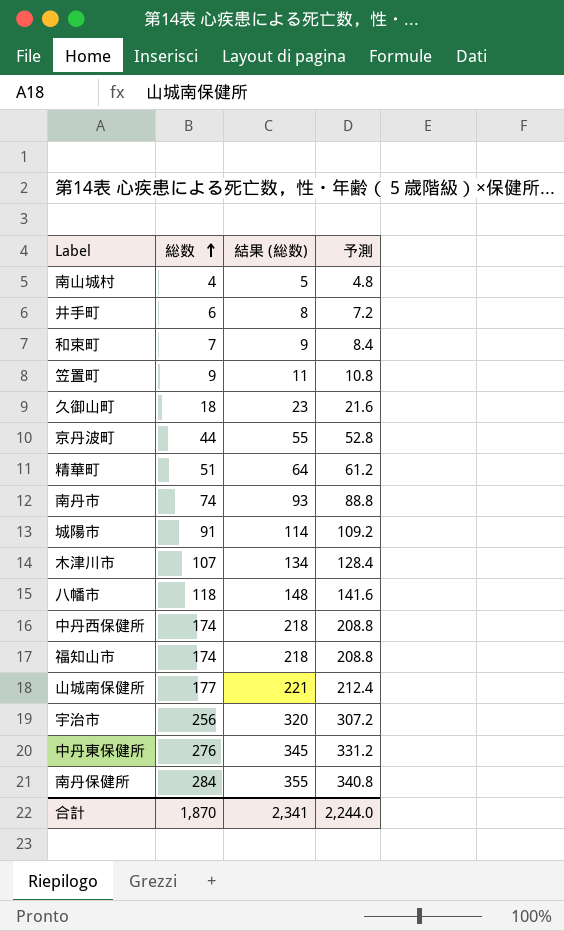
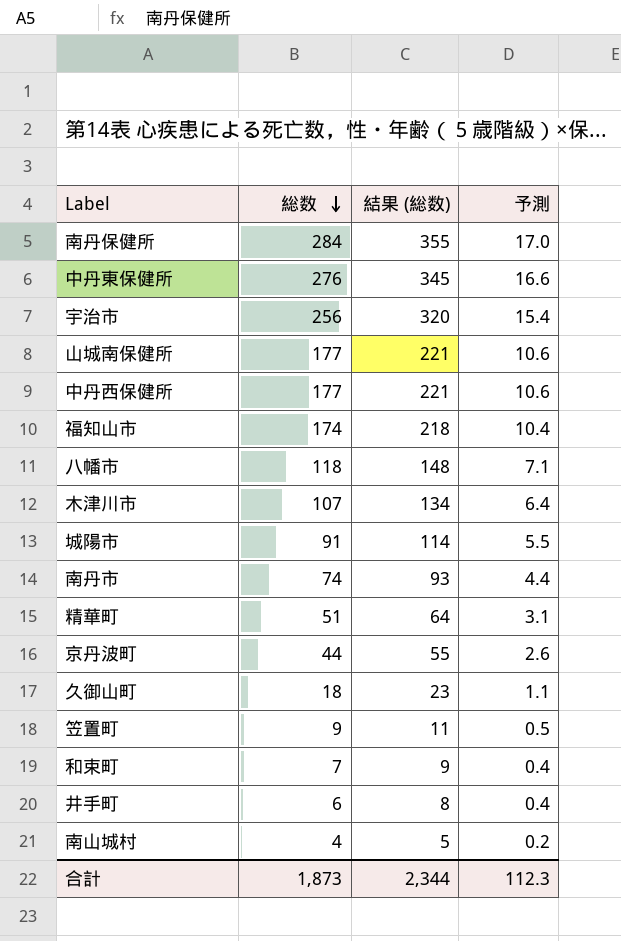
row order: 総数 ascending -> 総数 descending
column 予測 | formula: [総数] * 1.2 -> [総数] * 0.06
中丹西保健所 | 総数: 174 -> 177
中丹西保健所 | 結果 (総数): 218 -> 221
合計 | 総数: 1,870 -> 1,873
合計 | 結果 (総数): 2,341 -> 2,344
合計 | 予測: 2,244.0 -> 112.3

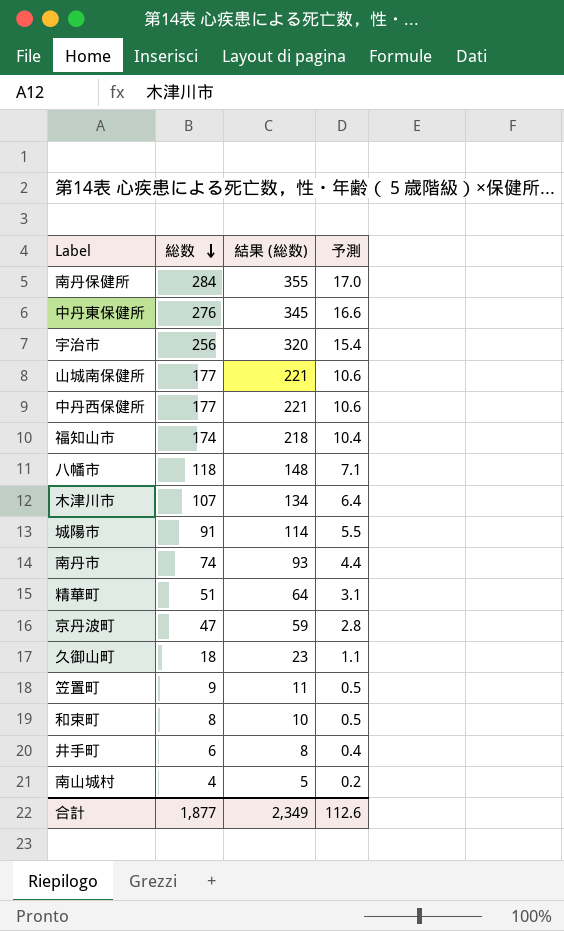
京丹波町 | 総数: 44 -> 47
京丹波町 | 結果 (総数): 55 -> 59
京丹波町 | 予測: 2.6 -> 2.8
和束町 | 総数: 7 -> 8
和束町 | 結果 (総数): 9 -> 10
和束町 | 予測: 0.4 -> 0.5
合計 | 総数: 1,873 -> 1,877
合計 | 結果 (総数): 2,344 -> 2,349
合計 | 予測: 112.3 -> 112.6

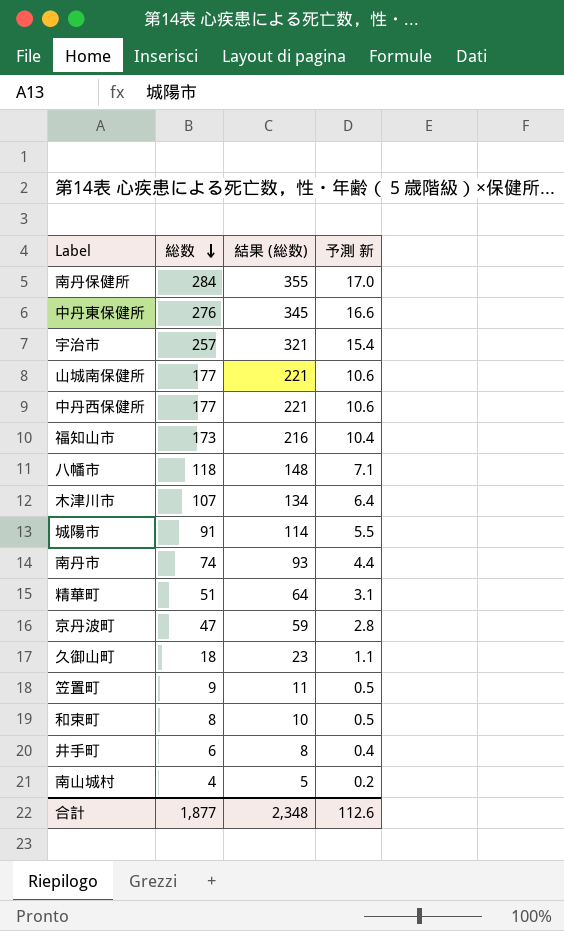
column name: 予測 -> 予測 新
宇治市 | 総数: 256 -> 257
宇治市 | 結果 (総数): 320 -> 321
福知山市 | 総数: 174 -> 173
福知山市 | 結果 (総数): 218 -> 216
合計 | 結果 (総数): 2,349 -> 2,348

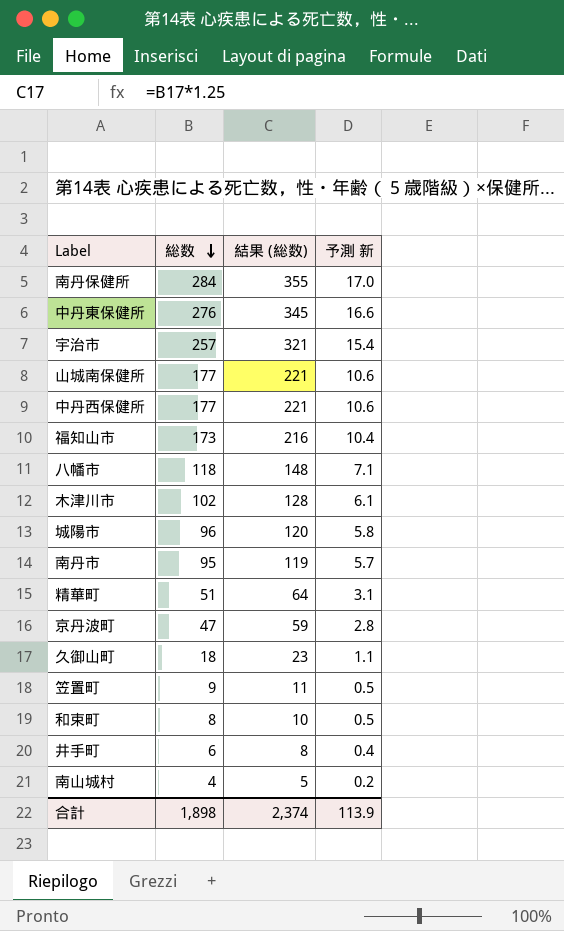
木津川市 | 総数: 107 -> 102
木津川市 | 結果 (総数): 134 -> 128
木津川市 | 予測 新: 6.4 -> 6.1
城陽市 | 総数: 91 -> 96
城陽市 | 結果 (総数): 114 -> 120
城陽市 | 予測 新: 5.5 -> 5.8
南丹市 | 総数: 74 -> 95
南丹市 | 結果 (総数): 93 -> 119
南丹市 | 予測 新: 4.4 -> 5.7
合計 | 総数: 1,877 -> 1,898
合計 | 結果 (総数): 2,348 -> 2,374
合計 | 予測 新: 112.6 -> 113.9

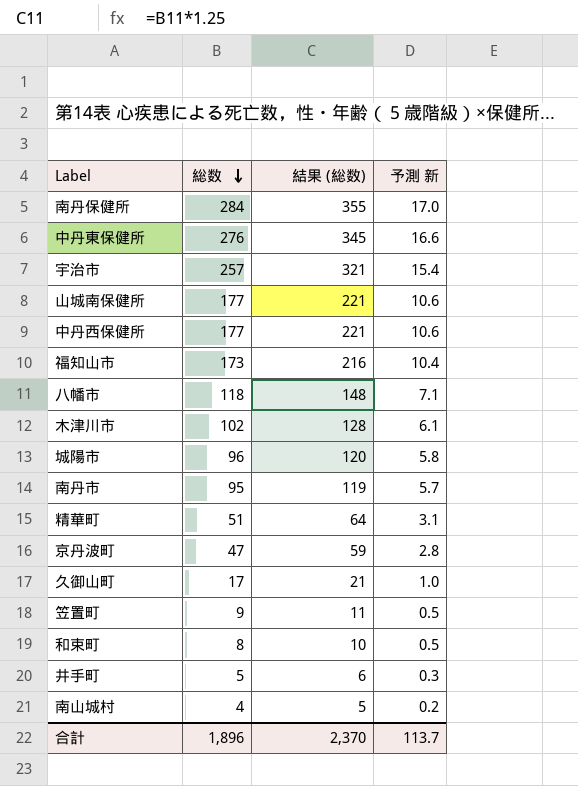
久御山町 | 総数: 18 -> 17
久御山町 | 結果 (総数): 23 -> 21
久御山町 | 予測 新: 1.1 -> 1.0
井手町 | 総数: 6 -> 5
井手町 | 結果 (総数): 8 -> 6
井手町 | 予測 新: 0.4 -> 0.3
合計 | 総数: 1,898 -> 1,896
合計 | 結果 (総数): 2,374 -> 2,370
合計 | 予測 新: 113.9 -> 113.7

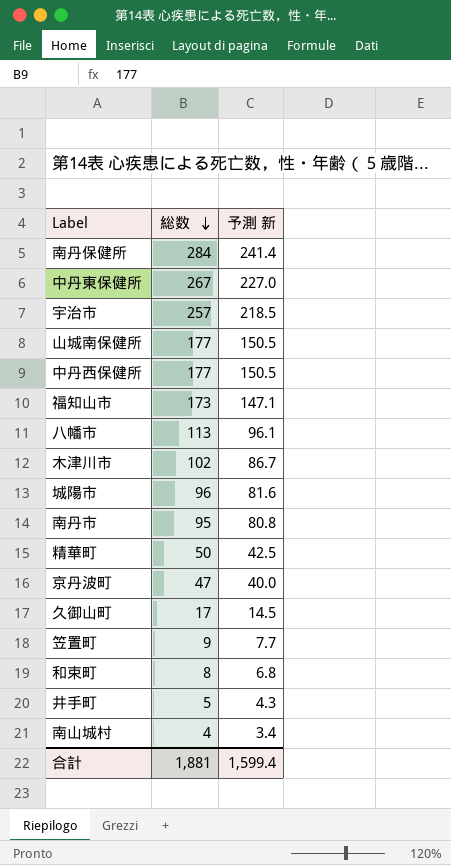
column 結果 (総数) | formula: [総数] * 1.25 -> none
column 予測 新 | formula: [総数] * 0.06 -> [総数] * 0.85
中丹東保健所 | 総数: 276 -> 267
八幡市 | 総数: 118 -> 113
精華町 | 総数: 51 -> 50
合計 | 総数: 1,896 -> 1,881
合計 | 予測 新: 113.7 -> 1,599.4

